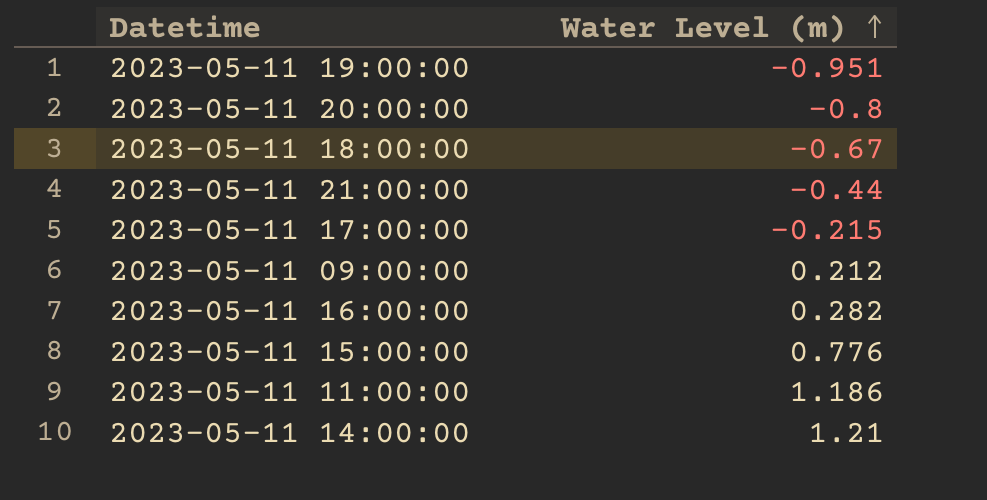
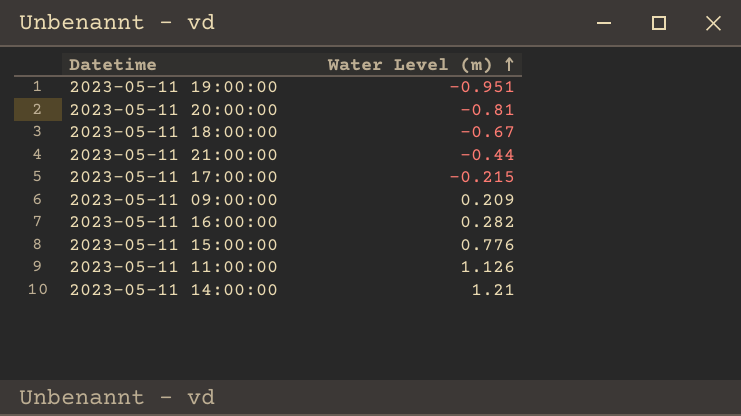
2023-05-11 20:00:00 | Water Level (m): -0.8 -> -0.81
2023-05-11 09:00:00 | Water Level (m): 0.212 -> 0.209
2023-05-11 11:00:00 | Water Level (m): 1.186 -> 1.126

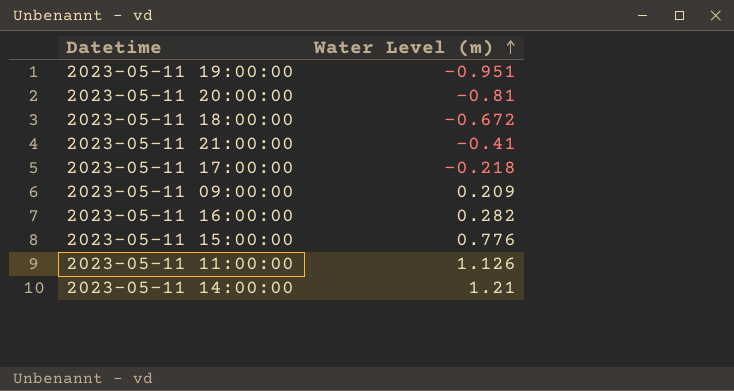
2023-05-11 18:00:00 | Water Level (m): -0.67 -> -0.672
2023-05-11 21:00:00 | Water Level (m): -0.44 -> -0.41
2023-05-11 17:00:00 | Water Level (m): -0.215 -> -0.218

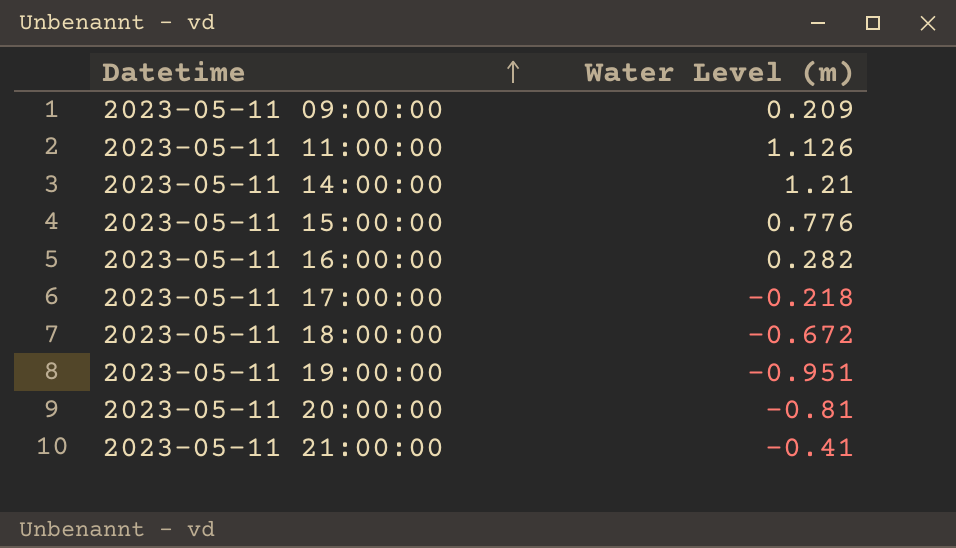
row order: Water Level (m) ascending -> Datetime ascending

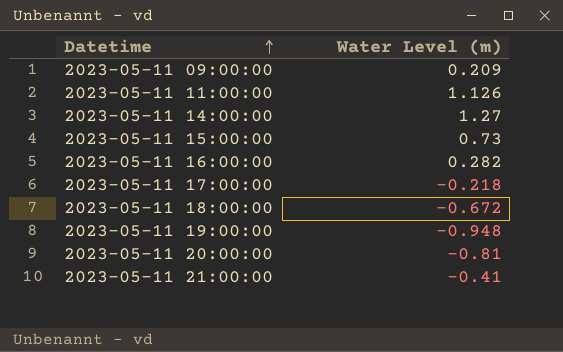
2023-05-11 14:00:00 | Water Level (m): 1.21 -> 1.27
2023-05-11 15:00:00 | Water Level (m): 0.776 -> 0.73
2023-05-11 19:00:00 | Water Level (m): -0.951 -> -0.948

